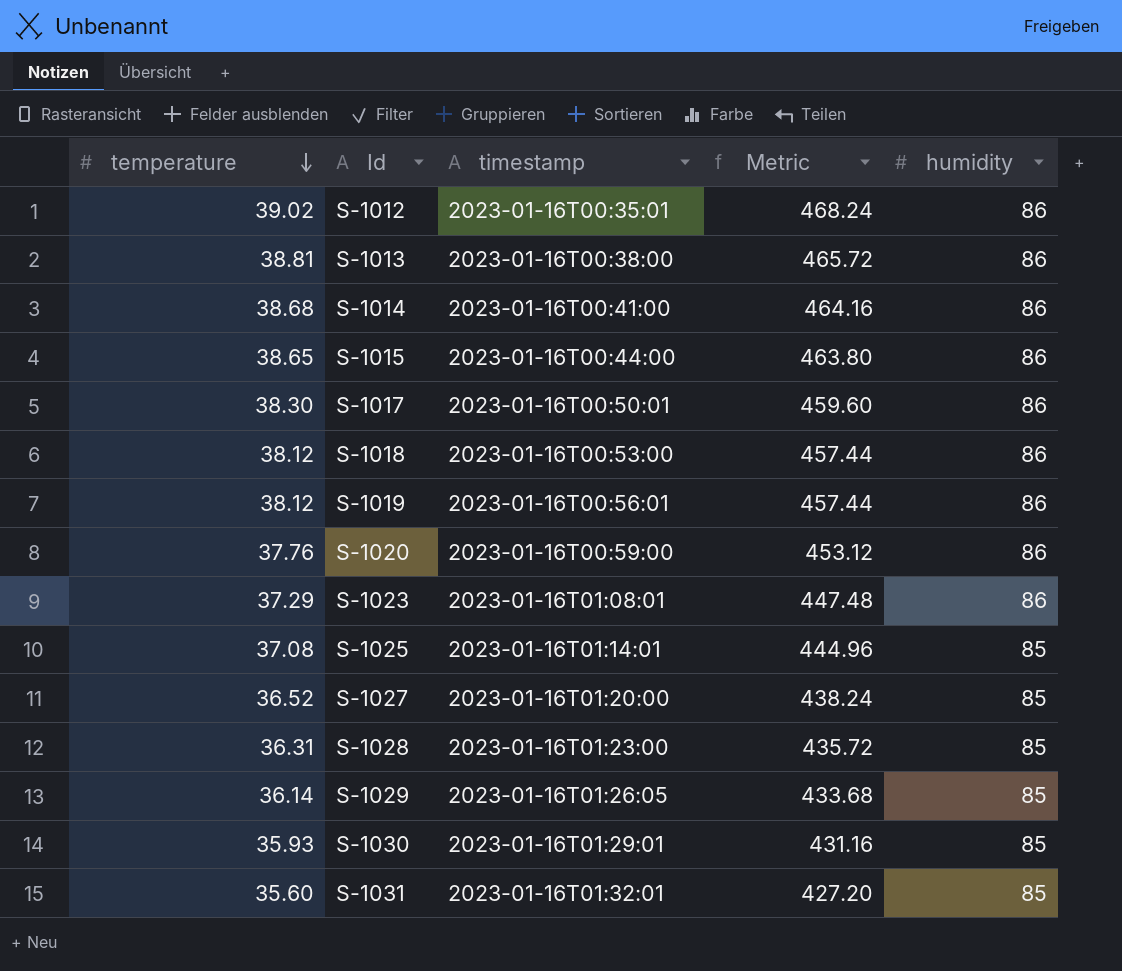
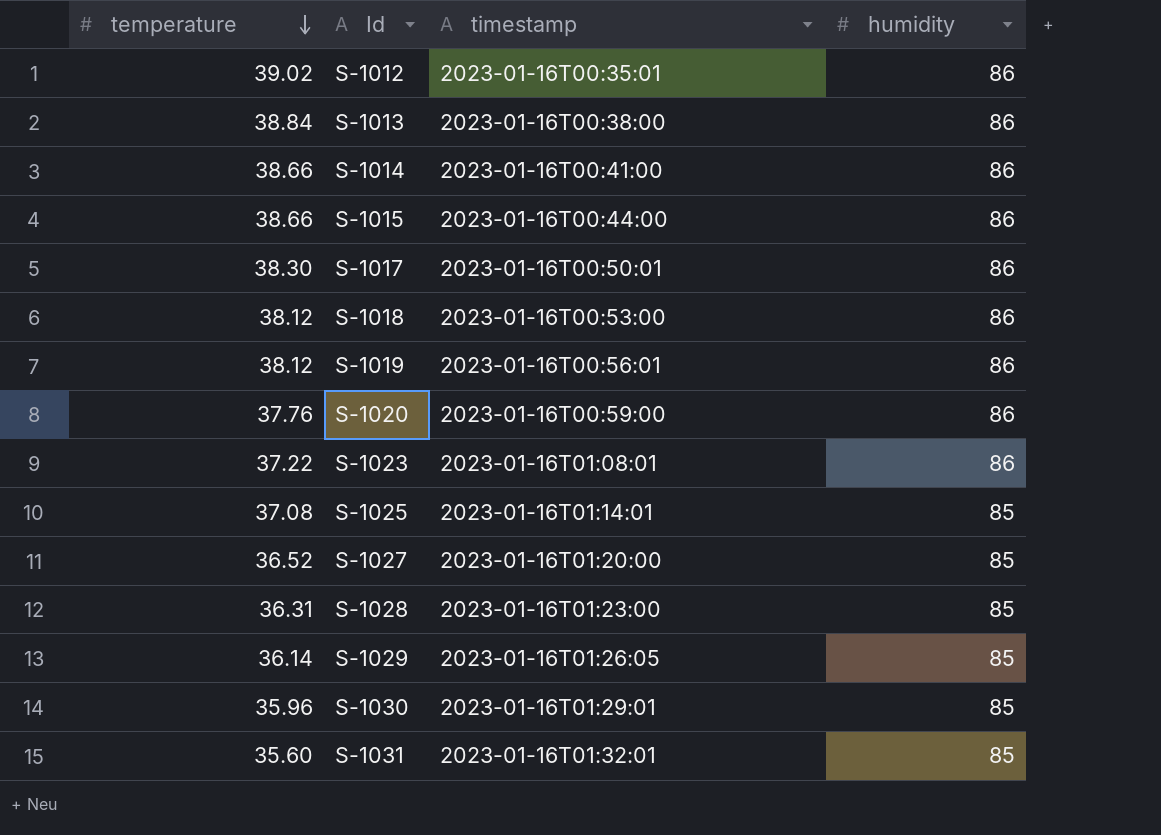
column Metric | formula: [temperature] * 12 -> none
S-1013 | temperature: 38.81 -> 38.84
S-1014 | temperature: 38.68 -> 38.66
S-1015 | temperature: 38.65 -> 38.66
S-1023 | temperature: 37.29 -> 37.22
S-1030 | temperature: 35.93 -> 35.96

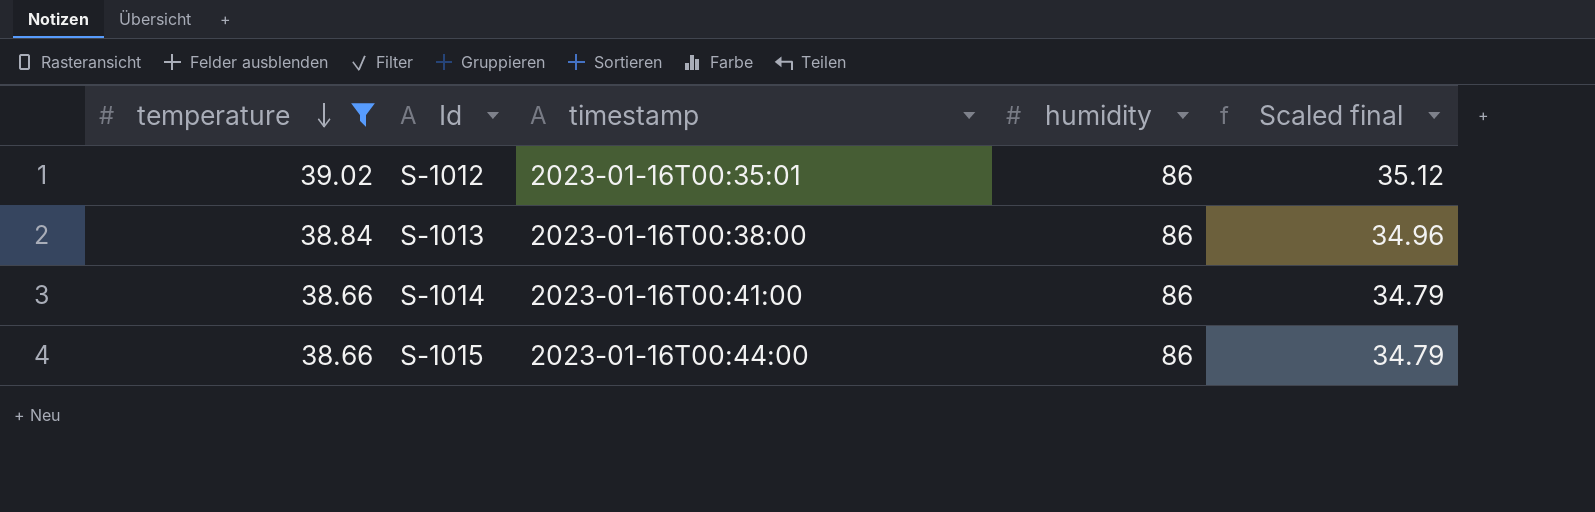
filter: none -> temperature >= 38.66
column Scaled final | formula: none -> [temperature] * 0.9

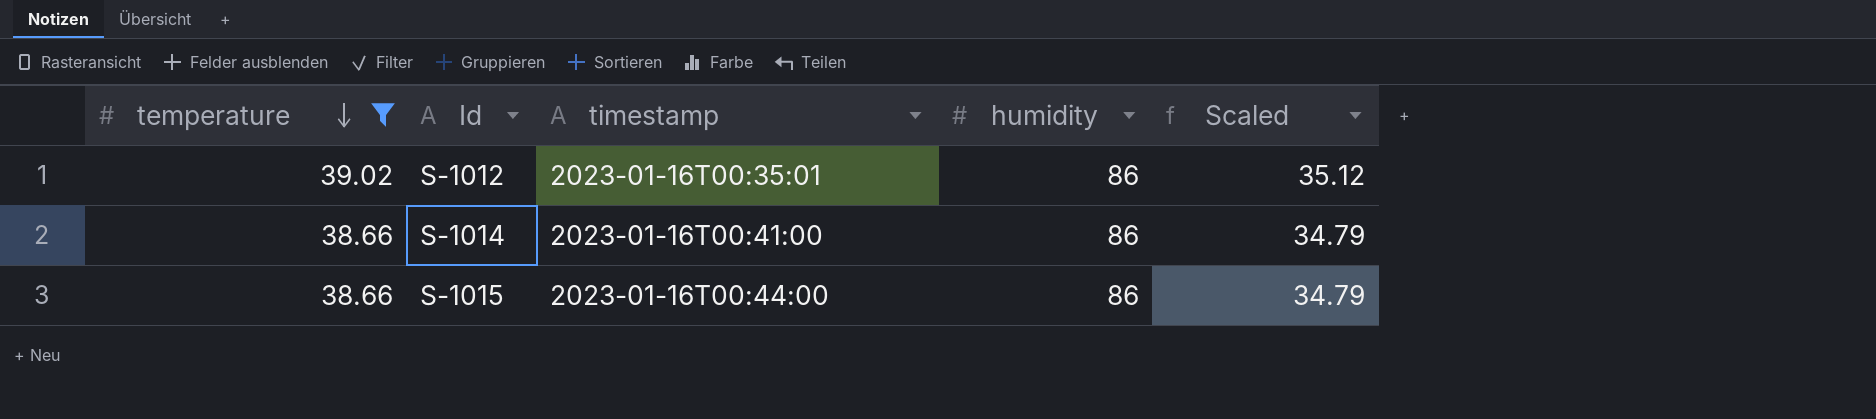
column name: Scaled final -> Scaled
row S-1013: 38.84 | 2023-01-16T00:38:00 | 86 | 34.96 -> none

